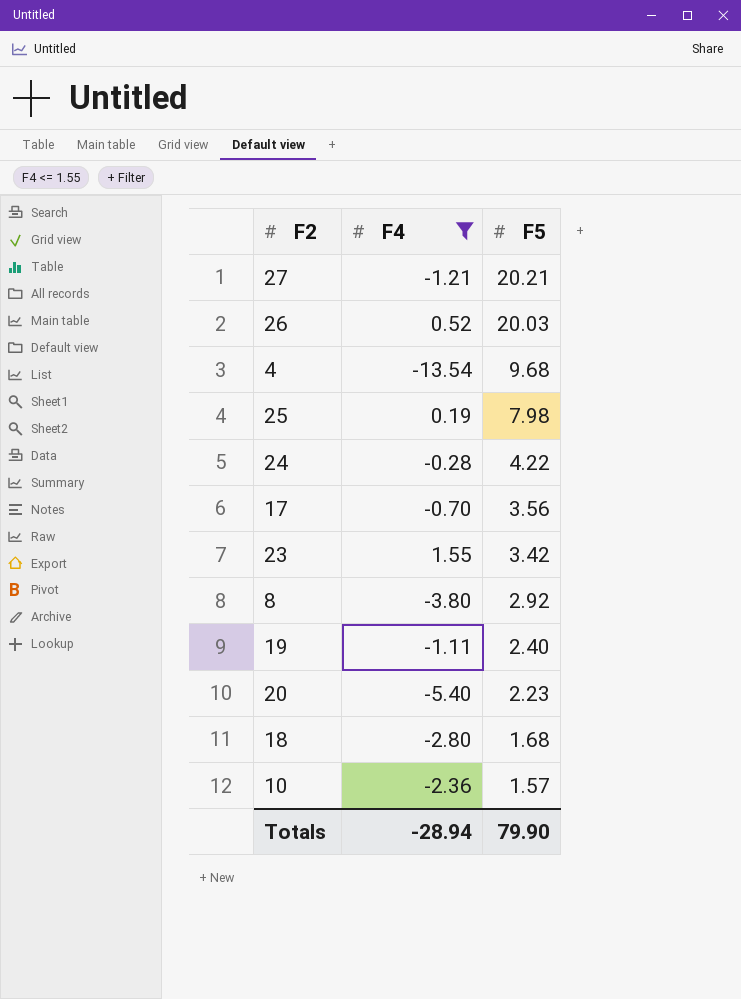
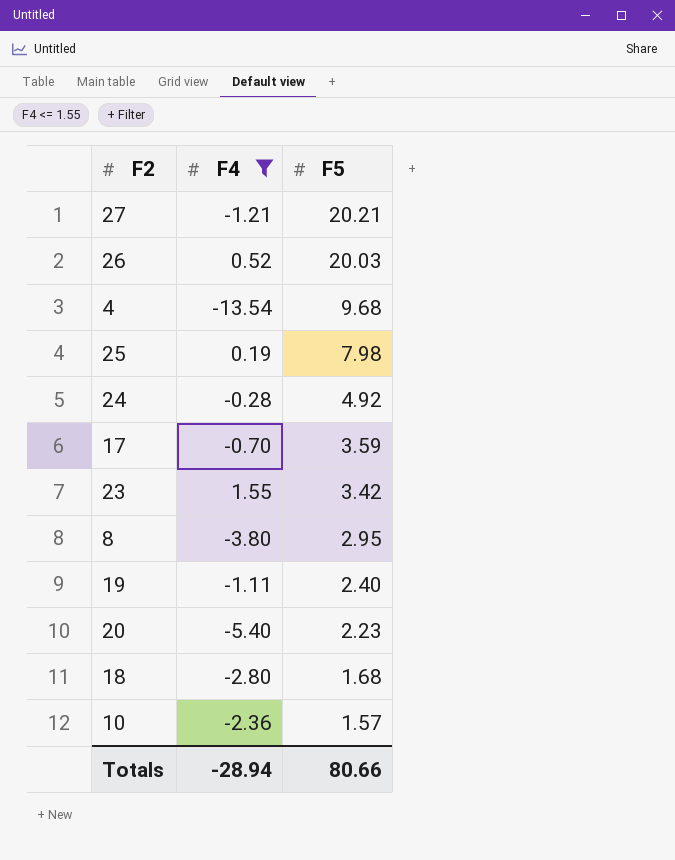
24 | F5: 4.22 -> 4.92
17 | F5: 3.56 -> 3.59
8 | F5: 2.92 -> 2.95
Totals | F5: 79.90 -> 80.66

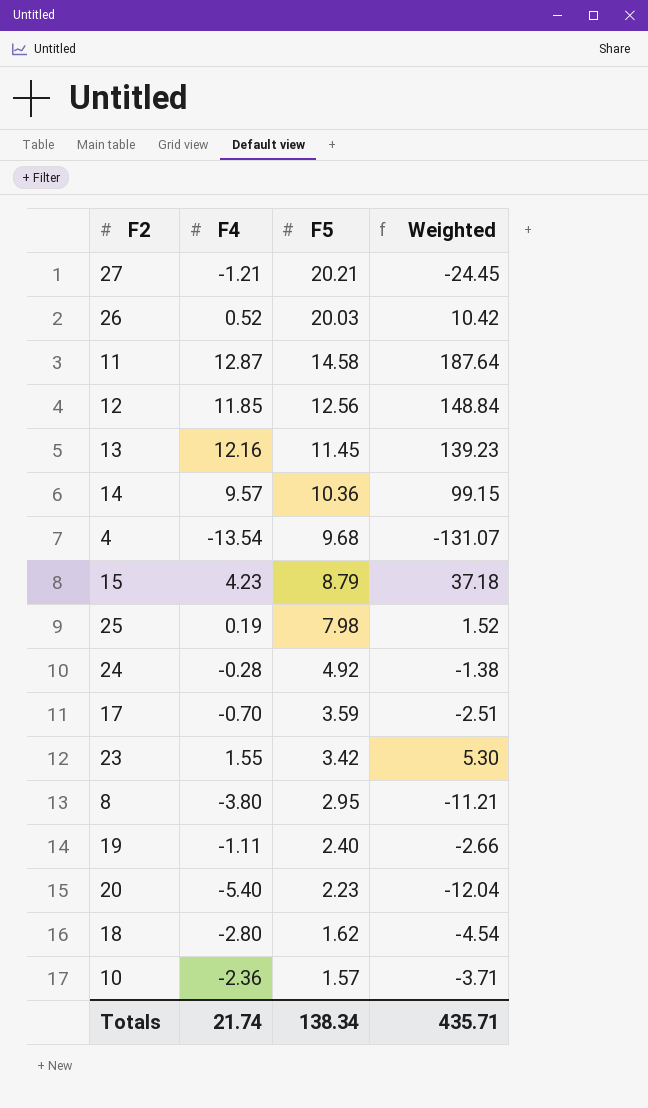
filter: F4 <= 1.55 -> none
column Weighted | formula: none -> [F4] * [F5]
18 | F5: 1.68 -> 1.62
Totals | F4: -28.94 -> 21.74
Totals | F5: 80.66 -> 138.34

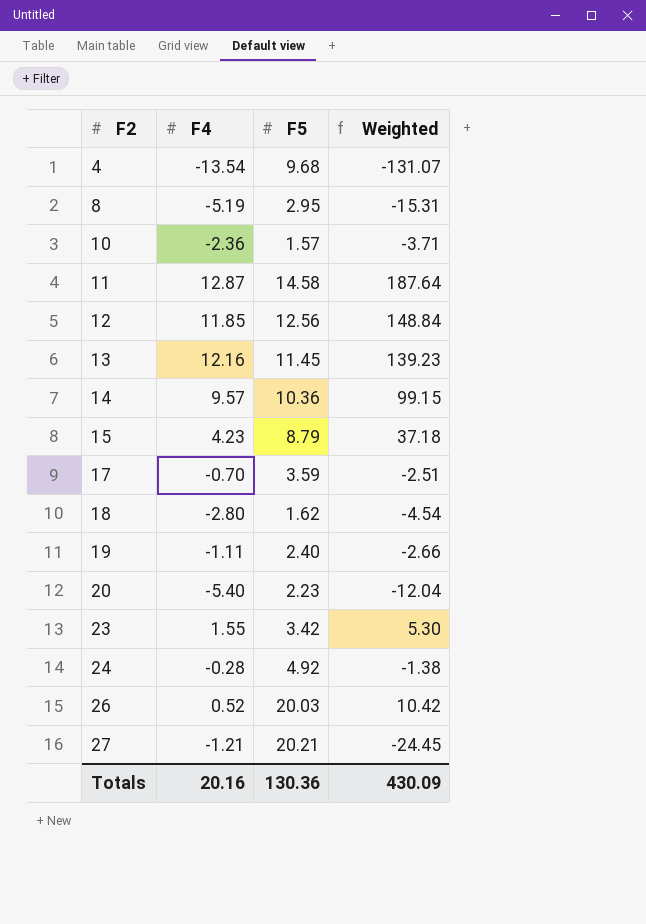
row order: F5 descending -> F2 ascending
row 25: 0.19 | 7.98 | 1.52 -> none
8 | F4: -3.80 -> -5.19
8 | Weighted: -11.21 -> -15.31
Totals | F4: 21.74 -> 20.16
Totals | F5: 138.34 -> 130.36
Totals | Weighted: 435.71 -> 430.09

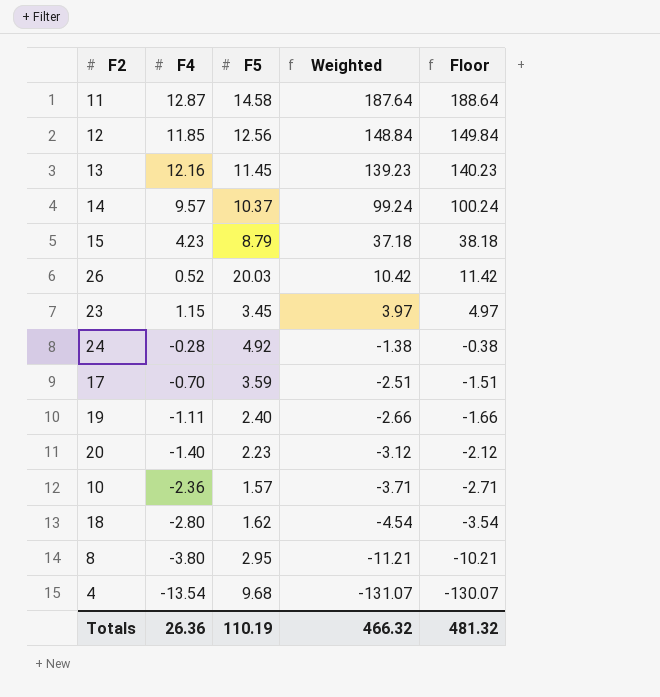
row order: F2 ascending -> Weighted descending
column Floor | formula: none -> [Weighted] + 1
row 27: -1.21 | 20.21 | -24.45 -> none
14 | F5: 10.36 -> 10.37
14 | Weighted: 99.15 -> 99.24
23 | F4: 1.55 -> 1.15
23 | F5: 3.42 -> 3.45
23 | Weighted: 5.30 -> 3.97
20 | F4: -5.40 -> -1.40
20 | Weighted: -12.04 -> -3.12
8 | F4: -5.19 -> -3.80
8 | Weighted: -15.31 -> -11.21
Totals | F4: 20.16 -> 26.36
Totals | F5: 130.36 -> 110.19
Totals | Weighted: 430.09 -> 466.32

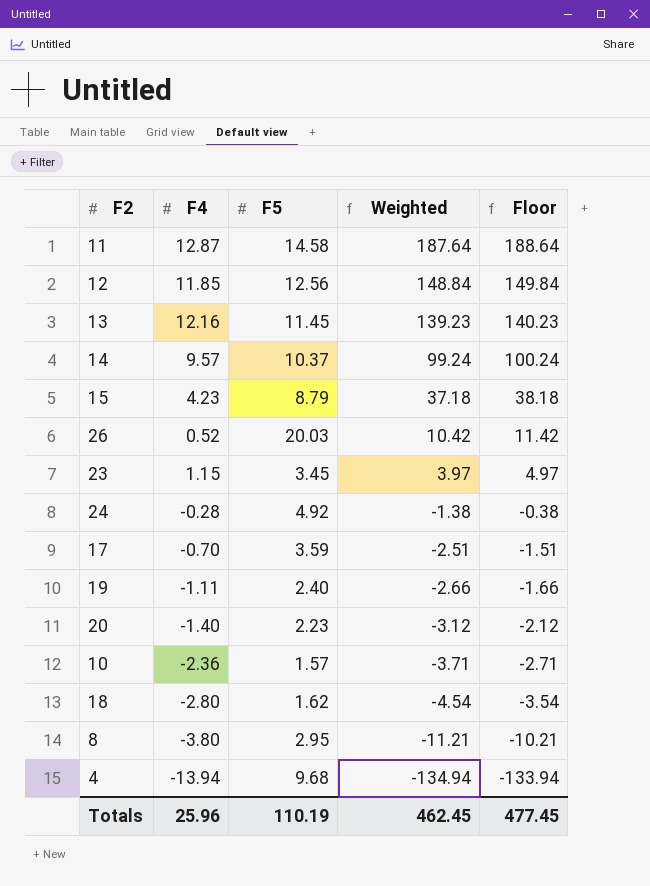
4 | F4: -13.54 -> -13.94
4 | Weighted: -131.07 -> -134.94
4 | Floor: -130.07 -> -133.94
Totals | F4: 26.36 -> 25.96
Totals | Weighted: 466.32 -> 462.45
Totals | Floor: 481.32 -> 477.45

